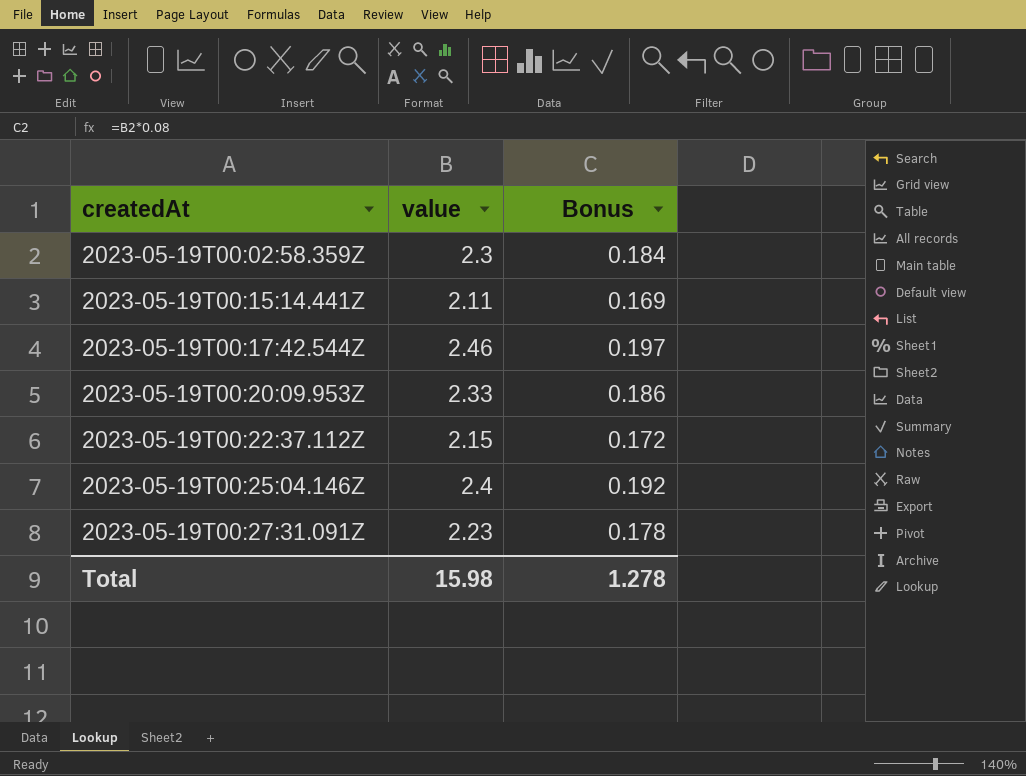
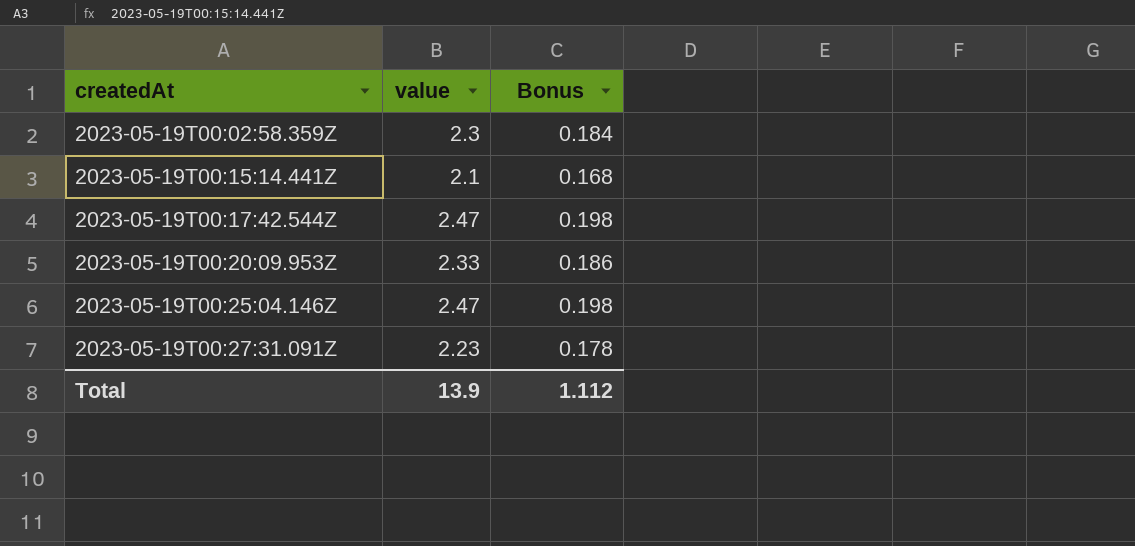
row 2023-05-19T00:22:37.112Z: 2.15 | 0.172 -> none
2023-05-19T00:15:14.441Z | value: 2.11 -> 2.1
2023-05-19T00:15:14.441Z | Bonus: 0.169 -> 0.168
2023-05-19T00:17:42.544Z | value: 2.46 -> 2.47
2023-05-19T00:17:42.544Z | Bonus: 0.197 -> 0.198
2023-05-19T00:25:04.146Z | value: 2.4 -> 2.47
2023-05-19T00:25:04.146Z | Bonus: 0.192 -> 0.198
Total | value: 15.98 -> 13.9
Total | Bonus: 1.278 -> 1.112

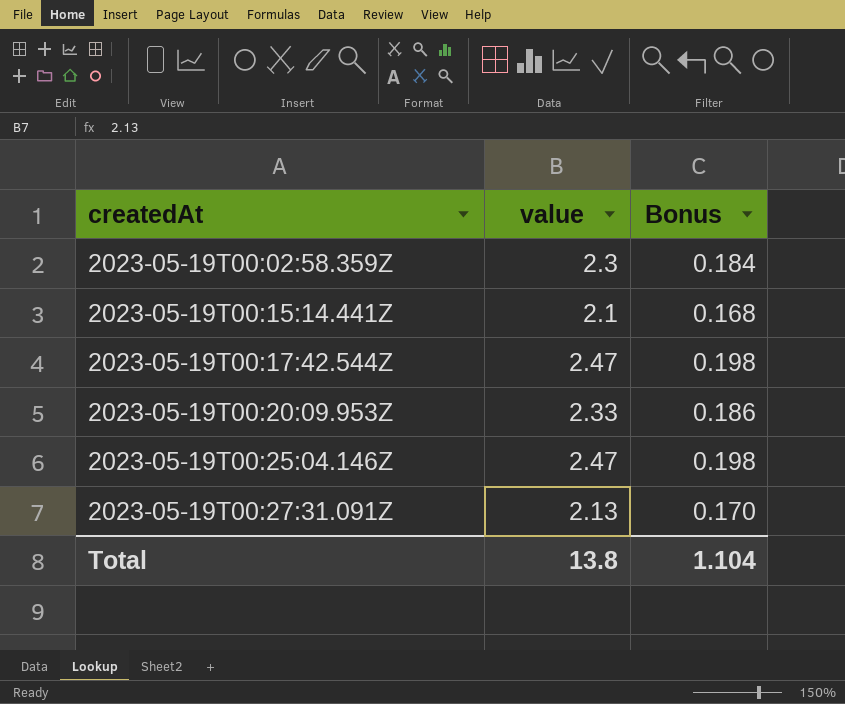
2023-05-19T00:27:31.091Z | value: 2.23 -> 2.13
2023-05-19T00:27:31.091Z | Bonus: 0.178 -> 0.170
Total | value: 13.9 -> 13.8
Total | Bonus: 1.112 -> 1.104

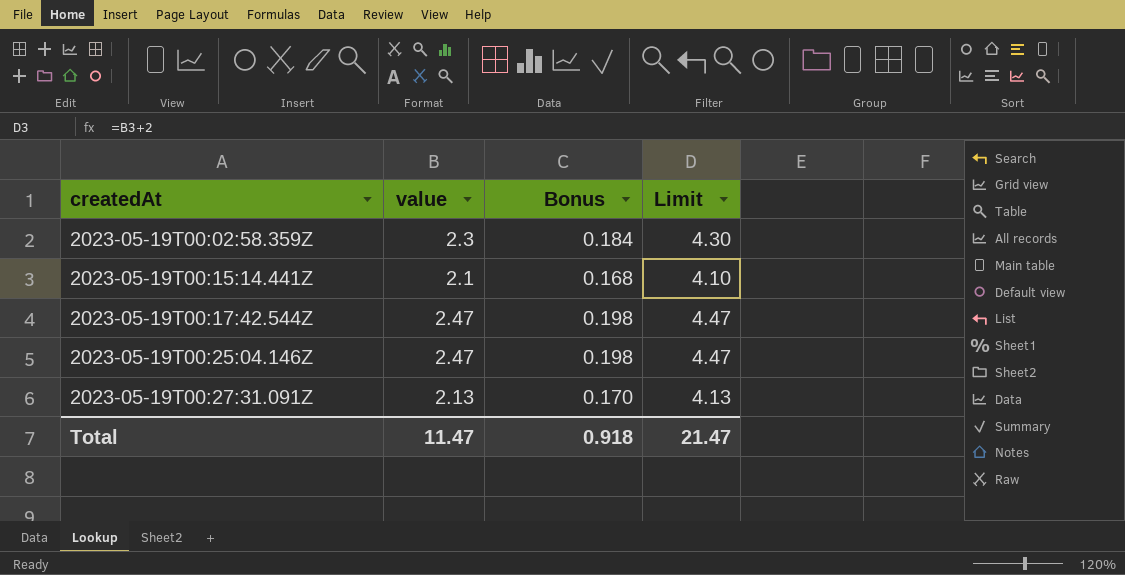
column Limit | formula: none -> [value] + 2
row 2023-05-19T00:20:09.953Z: 2.33 | 0.186 -> none
Total | value: 13.8 -> 11.47
Total | Bonus: 1.104 -> 0.918

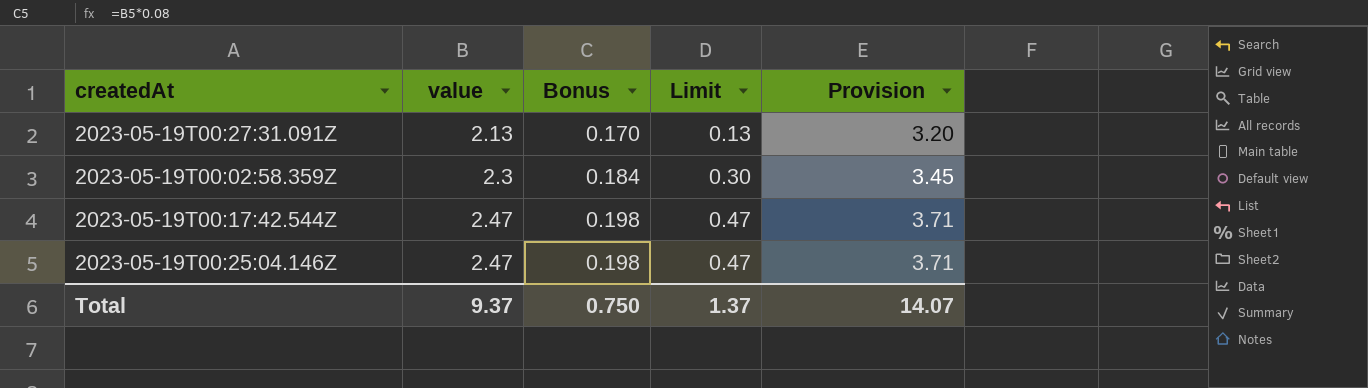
row order: createdAt ascending -> value ascending
column Limit | formula: [value] + 2 -> [value] - 2
column Provision | formula: none -> [value] * 1.5
row 2023-05-19T00:15:14.441Z: 2.1 | 0.168 | 4.10 -> none
Total | value: 11.47 -> 9.37
Total | Bonus: 0.918 -> 0.750
Total | Limit: 21.47 -> 1.37

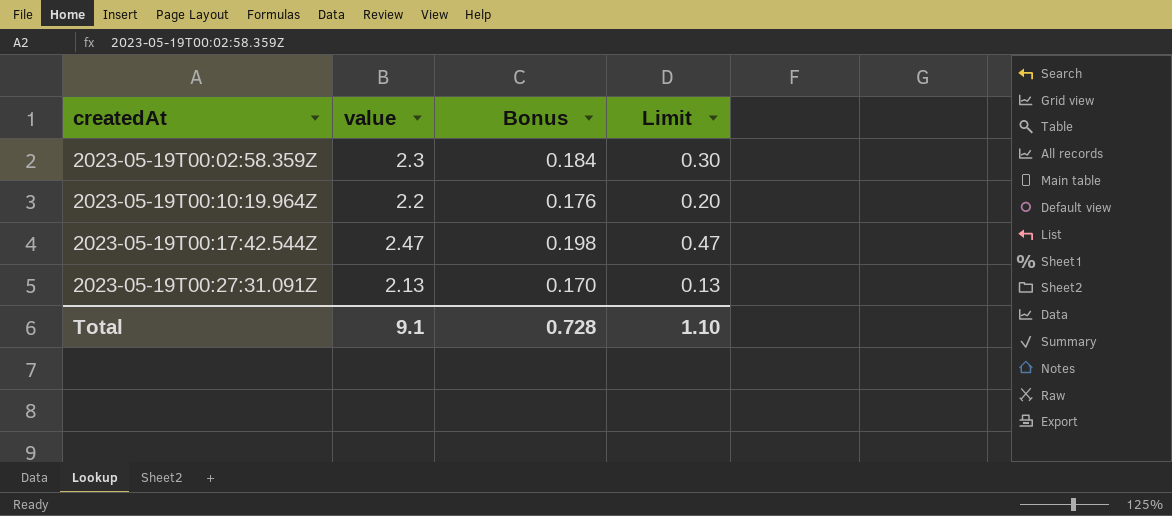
row order: value ascending -> createdAt ascending
column Provision | formula: [value] * 1.5 -> none
row 2023-05-19T00:25:04.146Z: 2.47 | 0.198 | 0.47 | 3.71 -> none
row 2023-05-19T00:10:19.964Z: none -> 2.2 | 0.176 | 0.20
Total | value: 9.37 -> 9.1
Total | Bonus: 0.750 -> 0.728
Total | Limit: 1.37 -> 1.10

